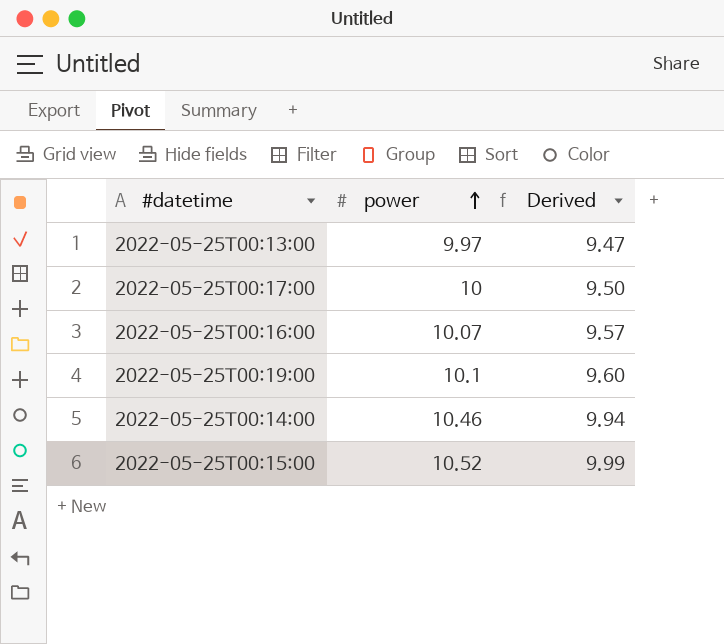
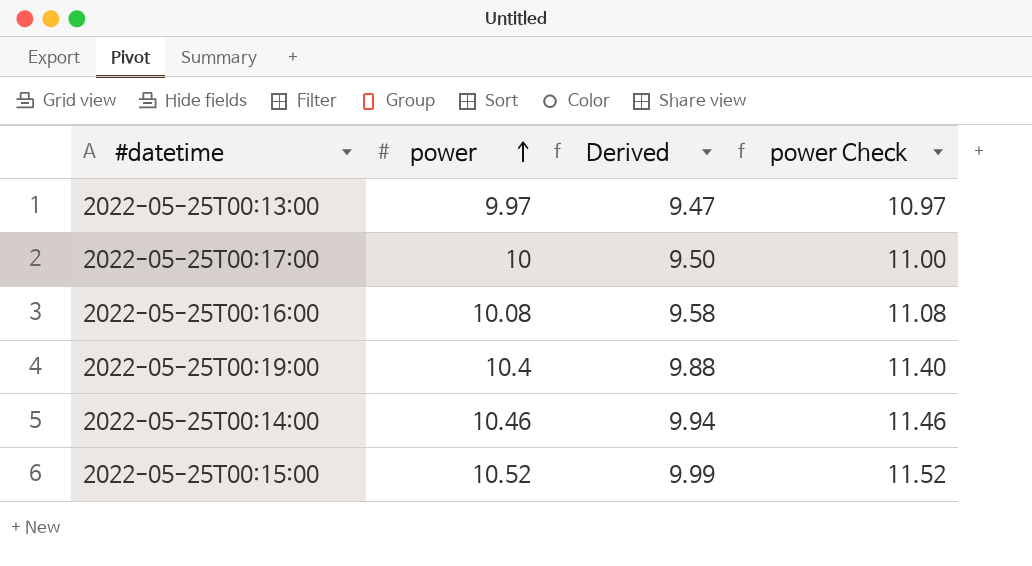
column power Check | formula: none -> [power] + 1
2022-05-25T00:16:00 | power: 10.07 -> 10.08
2022-05-25T00:16:00 | Derived: 9.57 -> 9.58
2022-05-25T00:19:00 | power: 10.1 -> 10.4
2022-05-25T00:19:00 | Derived: 9.60 -> 9.88

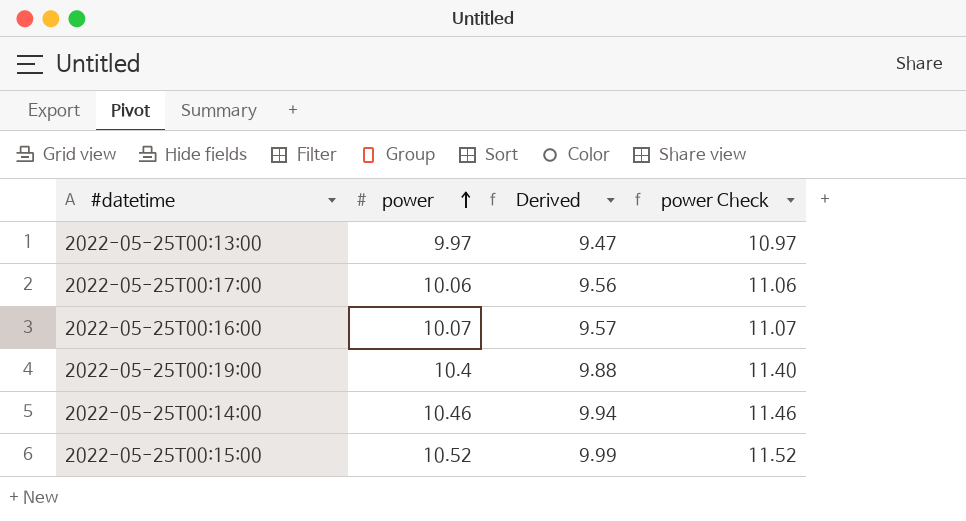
2022-05-25T00:17:00 | power: 10 -> 10.06
2022-05-25T00:17:00 | Derived: 9.50 -> 9.56
2022-05-25T00:17:00 | power Check: 11.00 -> 11.06
2022-05-25T00:16:00 | power: 10.08 -> 10.07
2022-05-25T00:16:00 | Derived: 9.58 -> 9.57
2022-05-25T00:16:00 | power Check: 11.08 -> 11.07

